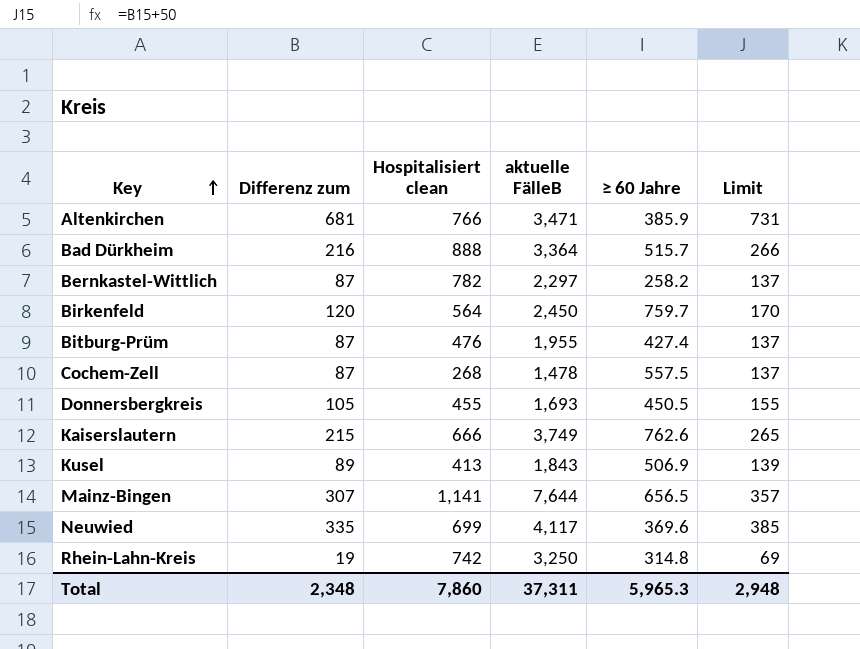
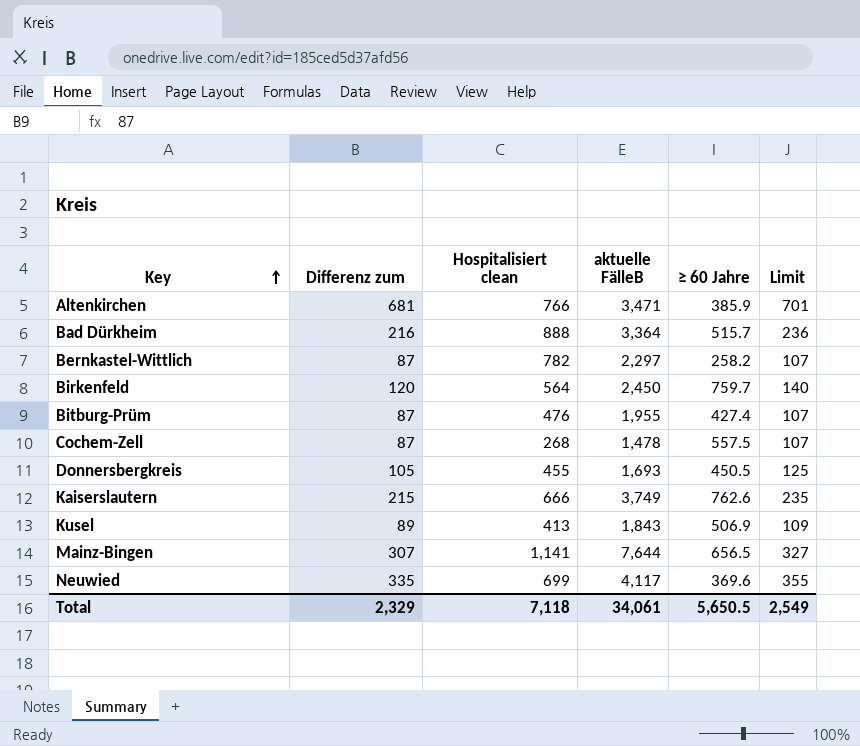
column Limit | formula: [Differenz zum] + 50 -> [Differenz zum] + 20
row Rhein-Lahn-Kreis: 19 | 742 | 3,250 | 314.8 | 69 -> none
Total | Differenz zum: 2,348 -> 2,329
Total | Hospitalisiert clean: 7,860 -> 7,118
Total | aktuelle FälleB: 37,311 -> 34,061
Total | ≥ 60 Jahre: 5,965.3 -> 5,650.5
Total | Limit: 2,948 -> 2,549

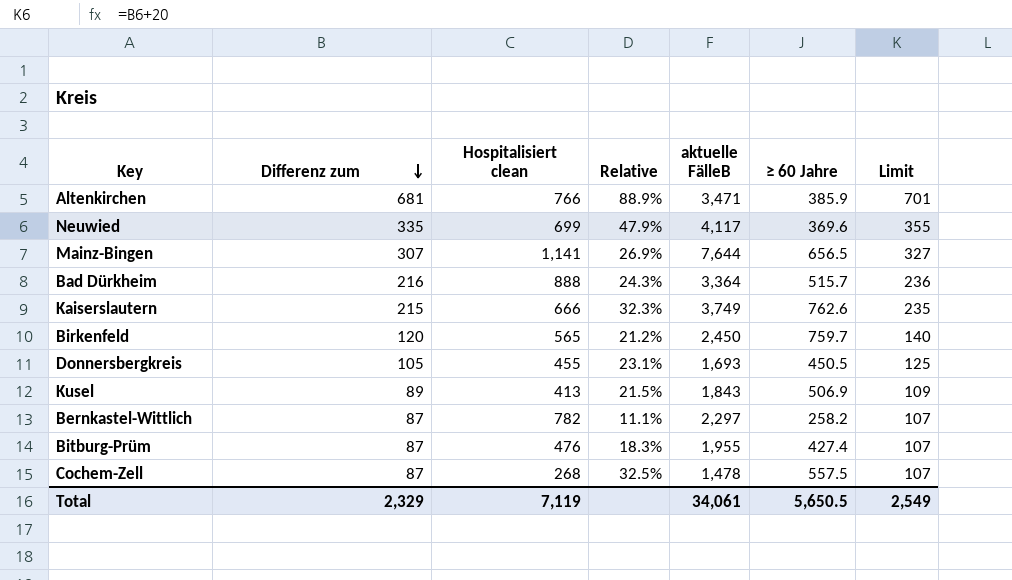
row order: Key ascending -> Differenz zum descending
column Relative | formula: none -> [Differenz zum] / [Hospitalisiert clean]
Birkenfeld | Hospitalisiert clean: 564 -> 565
Total | Hospitalisiert clean: 7,118 -> 7,119

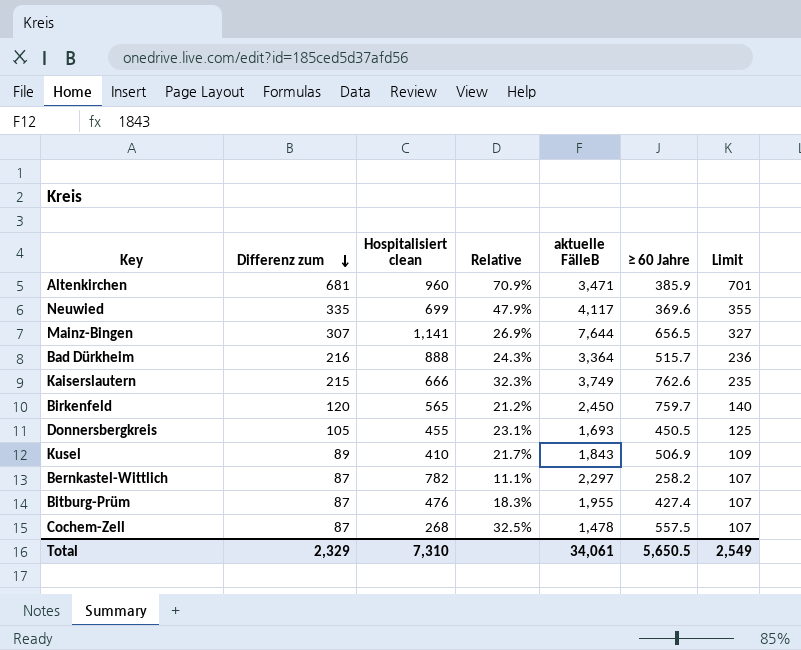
Altenkirchen | Hospitalisiert clean: 766 -> 960
Altenkirchen | Relative: 88.9% -> 70.9%
Kusel | Hospitalisiert clean: 413 -> 410
Kusel | Relative: 21.5% -> 21.7%
Total | Hospitalisiert clean: 7,119 -> 7,310

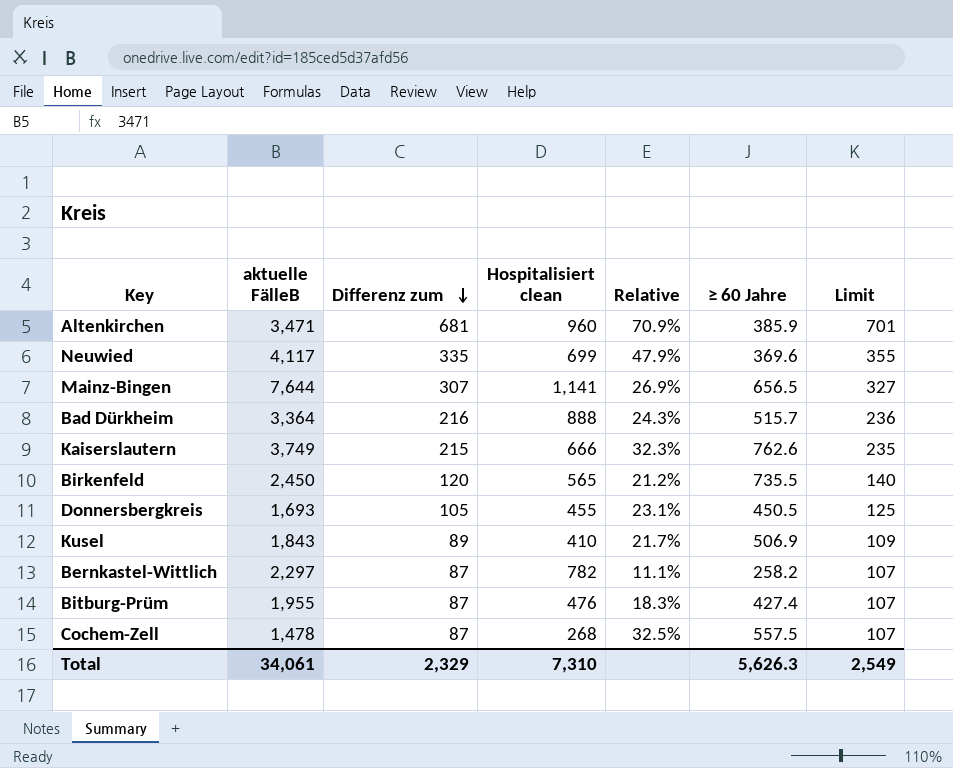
column aktuelle FälleB | position: 5 -> 2
Birkenfeld | ≥ 60 Jahre: 759.7 -> 735.5
Total | ≥ 60 Jahre: 5,650.5 -> 5,626.3

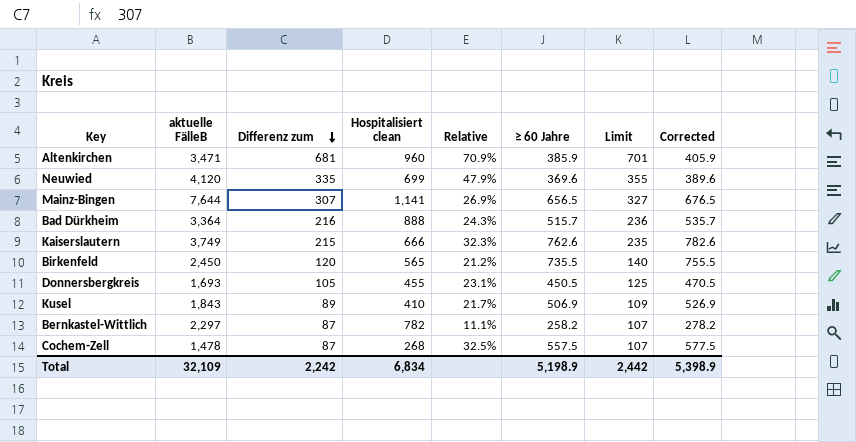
column Corrected | formula: none -> [≥ 60 Jahre] + 20
row Bitburg-Prüm: 1,955 | 87 | 476 | 18.3% | 427.4 | 107 -> none
Neuwied | aktuelle FälleB: 4,117 -> 4,120
Total | aktuelle FälleB: 34,061 -> 32,109
Total | Differenz zum: 2,329 -> 2,242
Total | Hospitalisiert clean: 7,310 -> 6,834
Total | ≥ 60 Jahre: 5,626.3 -> 5,198.9
Total | Limit: 2,549 -> 2,442

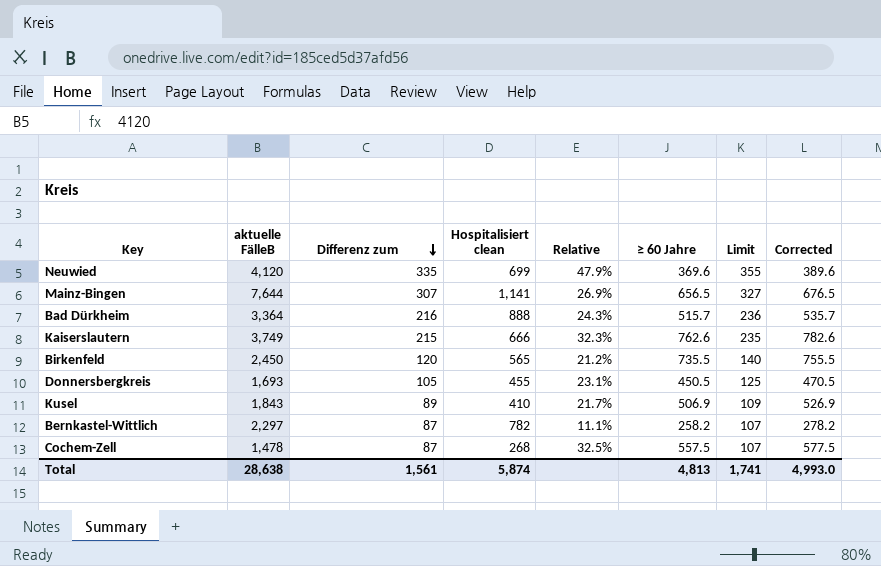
row Altenkirchen: 3,471 | 681 | 960 | 70.9% | 385.9 | 701 | 405.9 -> none
Total | aktuelle FälleB: 32,109 -> 28,638
Total | Differenz zum: 2,242 -> 1,561
Total | Hospitalisiert clean: 6,834 -> 5,874
Total | ≥ 60 Jahre: 5,198.9 -> 4,813
Total | Limit: 2,442 -> 1,741
Total | Corrected: 5,398.9 -> 4,993.0

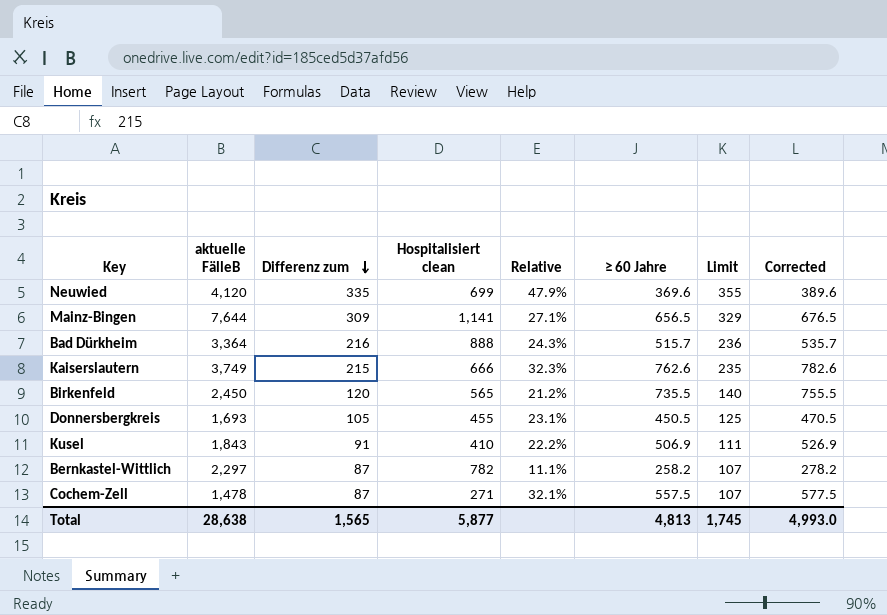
Mainz-Bingen | Differenz zum: 307 -> 309
Mainz-Bingen | Relative: 26.9% -> 27.1%
Mainz-Bingen | Limit: 327 -> 329
Kusel | Differenz zum: 89 -> 91
Kusel | Relative: 21.7% -> 22.2%
Kusel | Limit: 109 -> 111
Cochem-Zell | Hospitalisiert clean: 268 -> 271
Cochem-Zell | Relative: 32.5% -> 32.1%
Total | Differenz zum: 1,561 -> 1,565
Total | Hospitalisiert clean: 5,874 -> 5,877
Total | Limit: 1,741 -> 1,745

